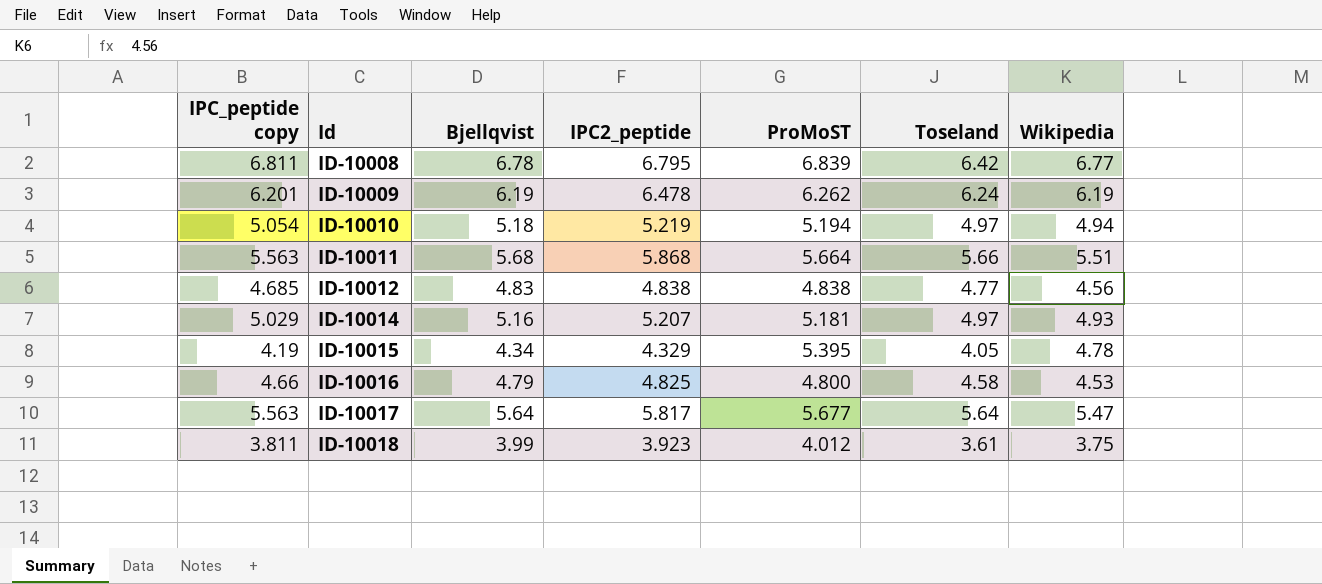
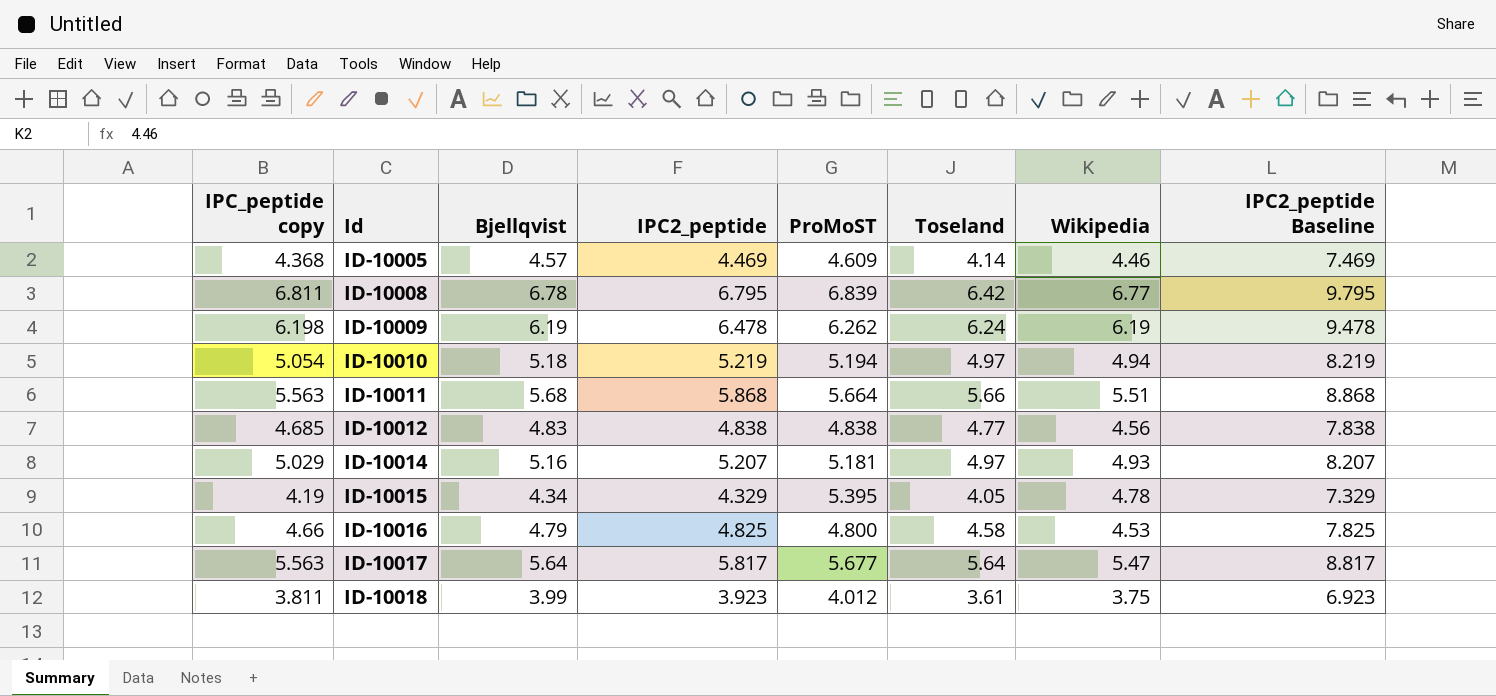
column IPC2_peptide Baseline | formula: none -> [IPC2_peptide] + 3
row ID-10005: none -> 4.368 | 4.57 | 4.469 | 4.609 | 4.14 | 4.46 | 7.469
ID-10009 | IPC_peptide copy: 6.201 -> 6.198

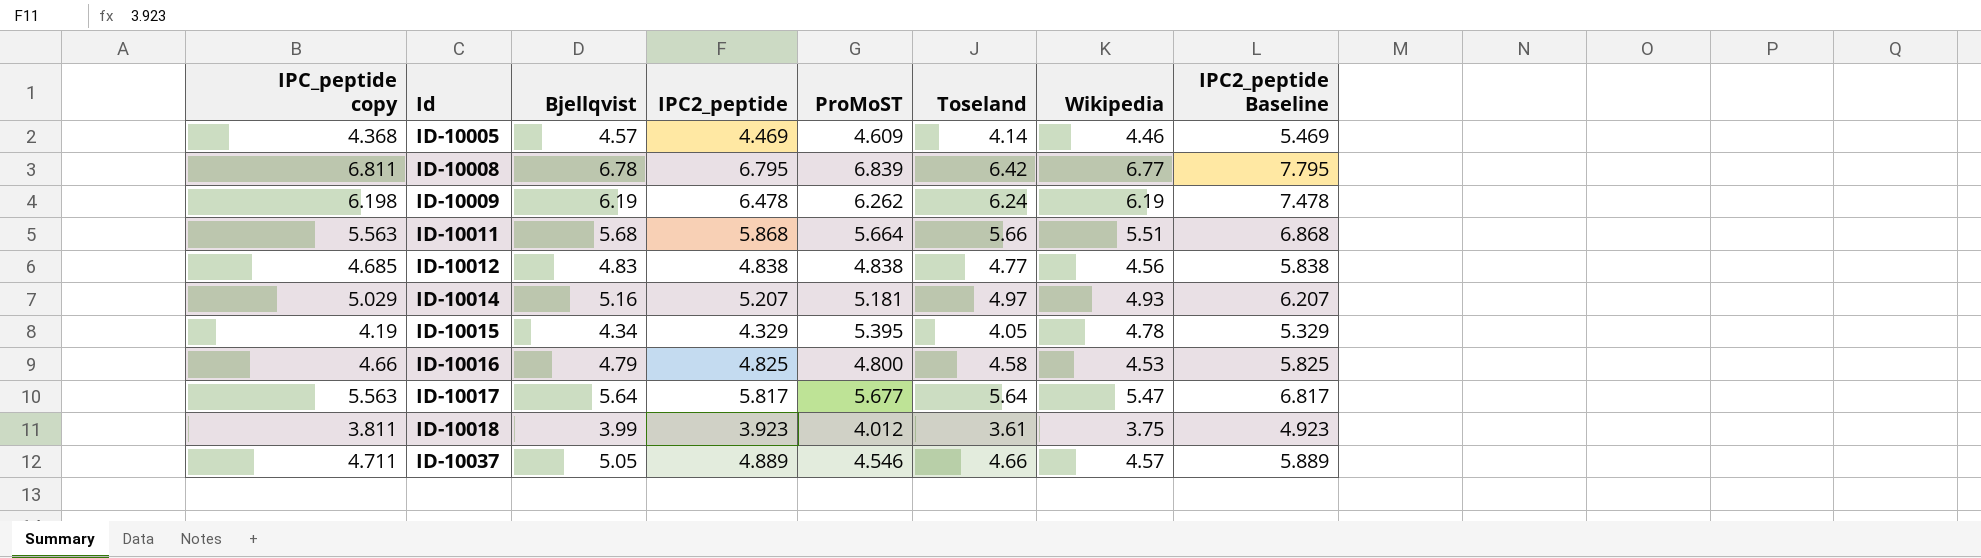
column IPC2_peptide Baseline | formula: [IPC2_peptide] + 3 -> [IPC2_peptide] + 1
row ID-10010: 5.054 | 5.18 | 5.219 | 5.194 | 4.97 | 4.94 | 8.219 -> none
row ID-10037: none -> 4.711 | 5.05 | 4.889 | 4.546 | 4.66 | 4.57 | 5.889

